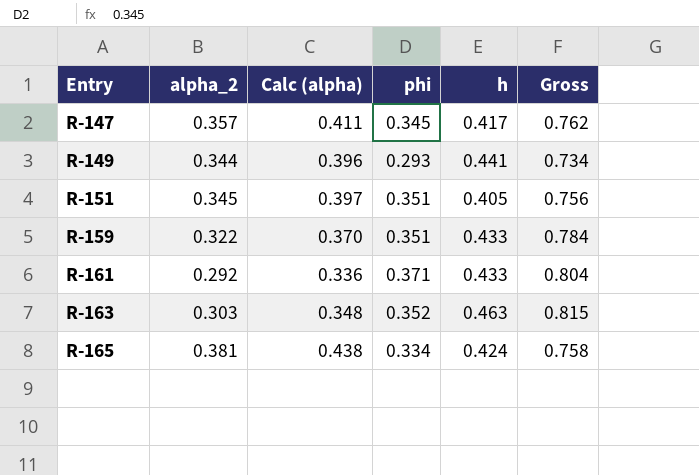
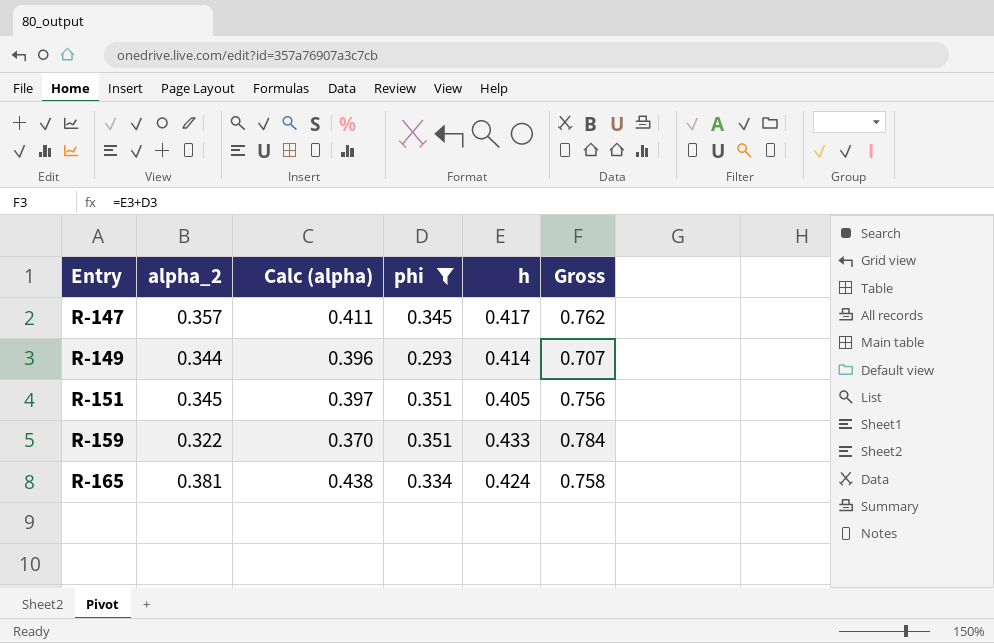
filter: none -> phi <= 0.351
R-149 | h: 0.441 -> 0.414
R-149 | Gross: 0.734 -> 0.707

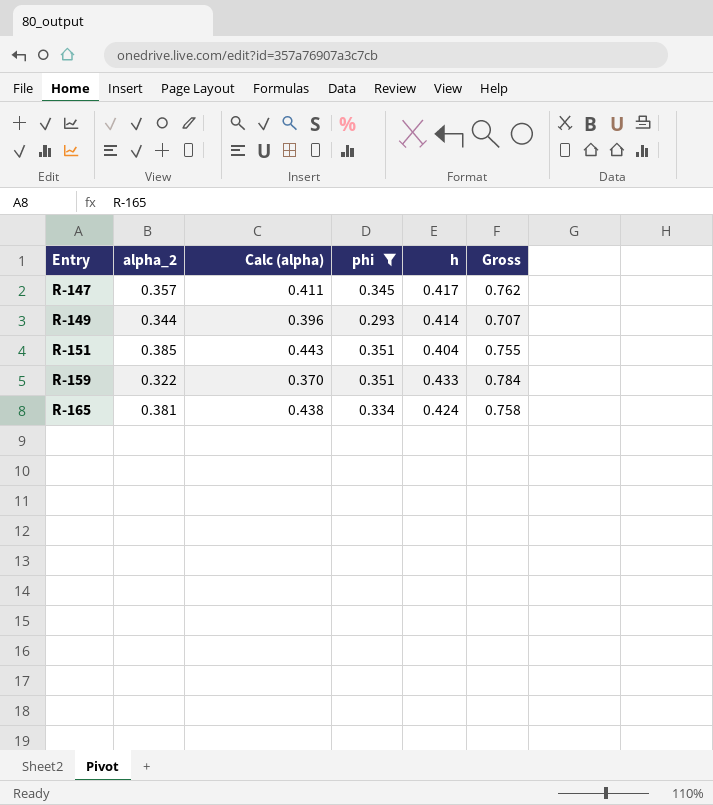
R-151 | alpha_2: 0.345 -> 0.385
R-151 | Calc (alpha): 0.397 -> 0.443
R-151 | h: 0.405 -> 0.404
R-151 | Gross: 0.756 -> 0.755

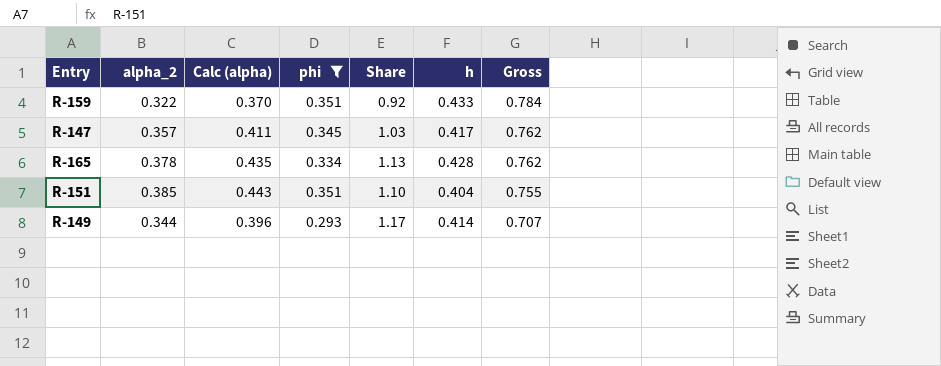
row order: Entry ascending -> Gross descending
column Share | formula: none -> [alpha_2] / [phi]
R-165 | alpha_2: 0.381 -> 0.378
R-165 | Calc (alpha): 0.438 -> 0.435
R-165 | h: 0.424 -> 0.428
R-165 | Gross: 0.758 -> 0.762

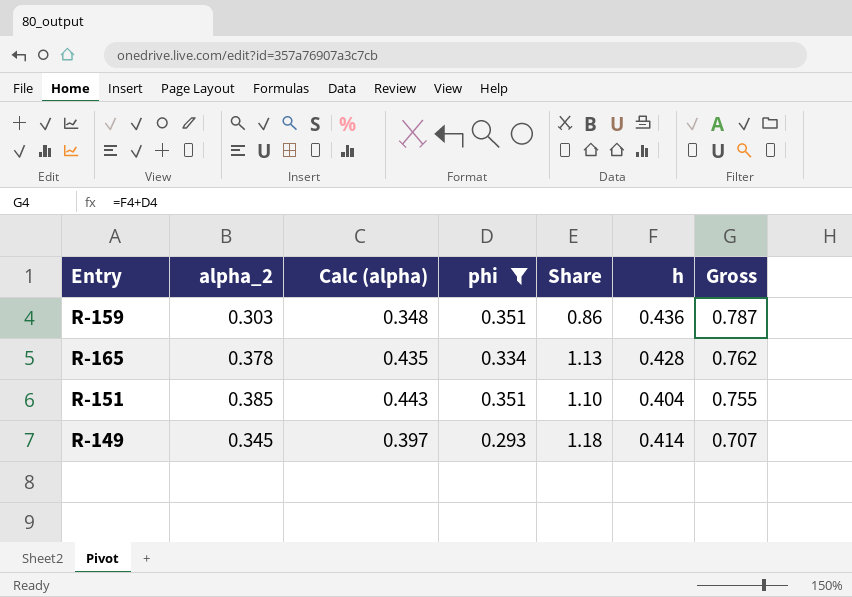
row R-147: 0.357 | 0.411 | 0.345 | 1.03 | 0.417 | 0.762 -> none
R-159 | alpha_2: 0.322 -> 0.303
R-159 | Calc (alpha): 0.370 -> 0.348
R-159 | Share: 0.92 -> 0.86
R-159 | h: 0.433 -> 0.436
R-159 | Gross: 0.784 -> 0.787
R-149 | alpha_2: 0.344 -> 0.345
R-149 | Calc (alpha): 0.396 -> 0.397
R-149 | Share: 1.17 -> 1.18

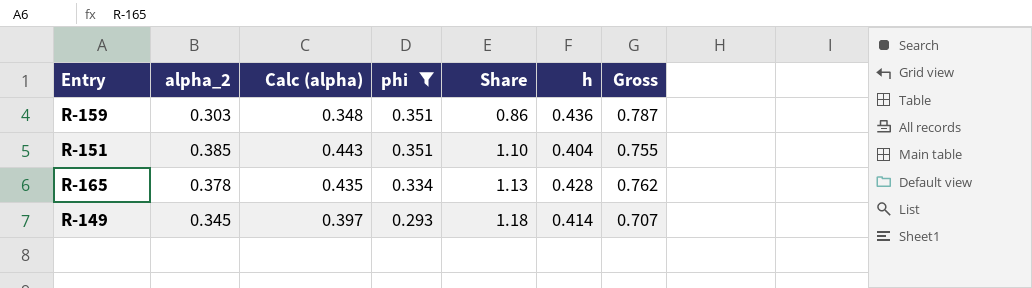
row order: Gross descending -> phi descending

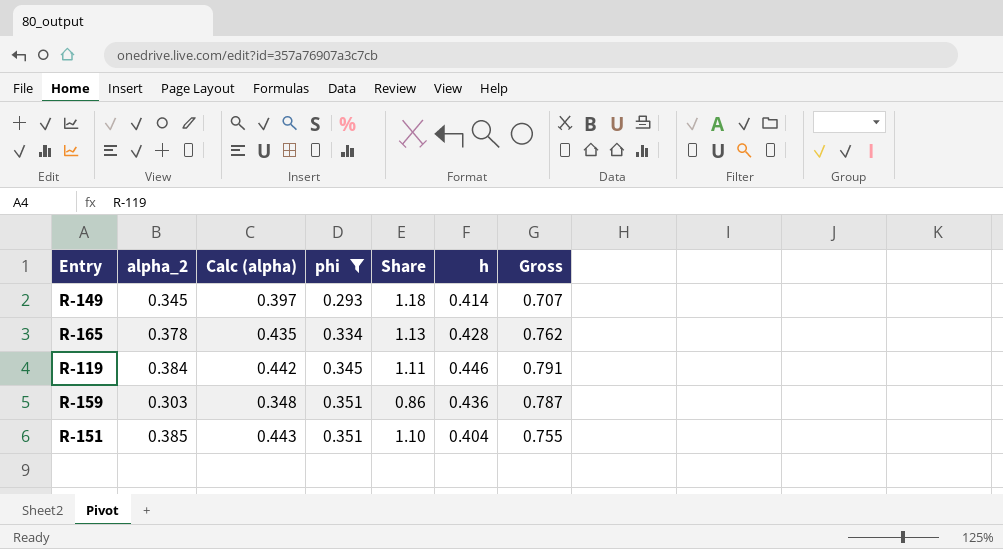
row order: phi descending -> phi ascending
row R-119: none -> 0.384 | 0.442 | 0.345 | 1.11 | 0.446 | 0.791

